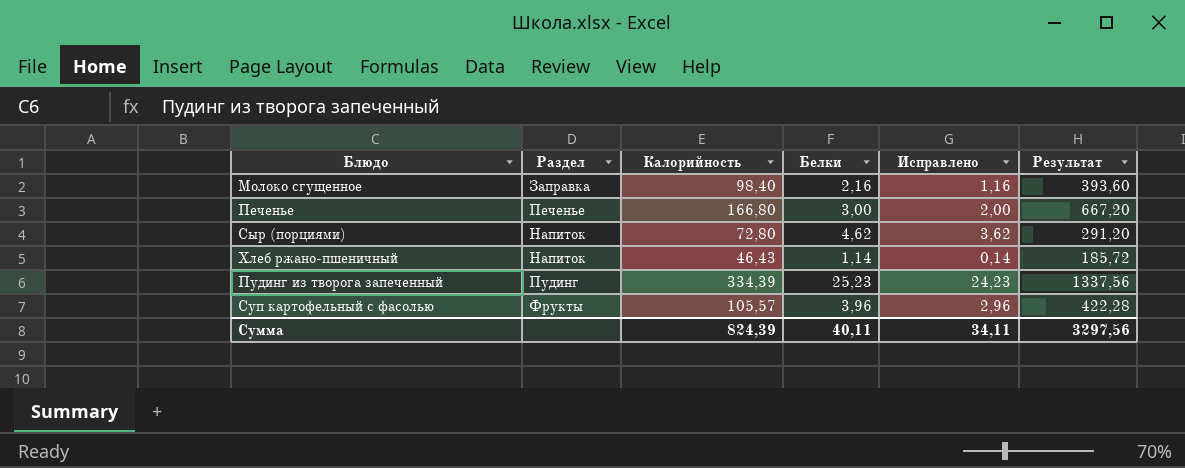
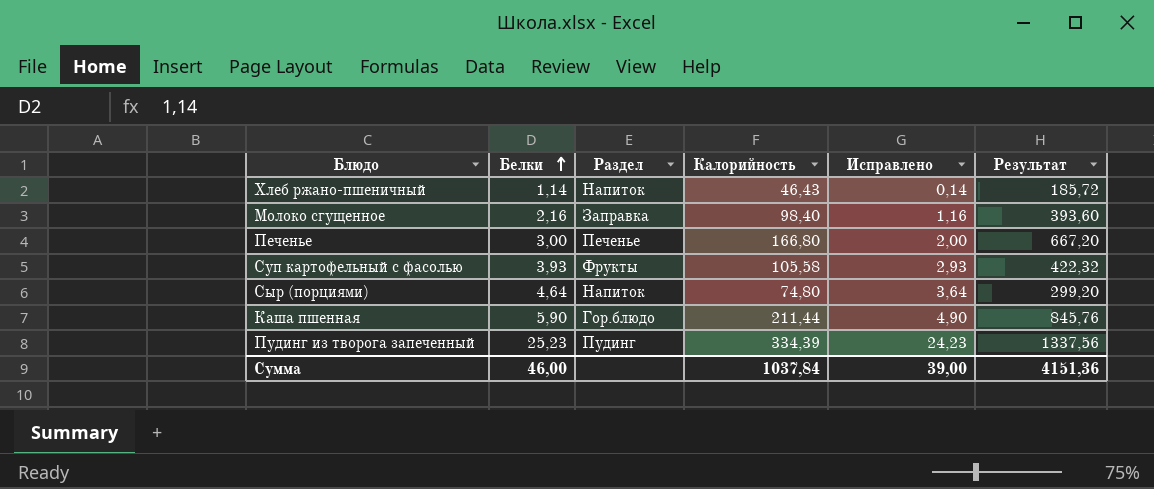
row order: none -> Белки ascending
column Белки | position: 4 -> 2
Суп картофельный с фасолью | Белки: 3,96 -> 3,93
Суп картофельный с фасолью | Калорийность: 105,57 -> 105,58
Суп картофельный с фасолью | Исправлено: 2,96 -> 2,93
Суп картофельный с фасолью | Результат: 422,28 -> 422,32
Сыр (порциями) | Белки: 4,62 -> 4,64
Сыр (порциями) | Калорийность: 72,80 -> 74,80
Сыр (порциями) | Исправлено: 3,62 -> 3,64
Сыр (порциями) | Результат: 291,20 -> 299,20
row Каша пшенная: none -> 5,90 | Гор.блюдо | 211,44 | 4,90 | 845,76
Сумма | Белки: 40,11 -> 46,00
Сумма | Калорийность: 824,39 -> 1037,84
Сумма | Исправлено: 34,11 -> 39,00
Сумма | Результат: 3297,56 -> 4151,36

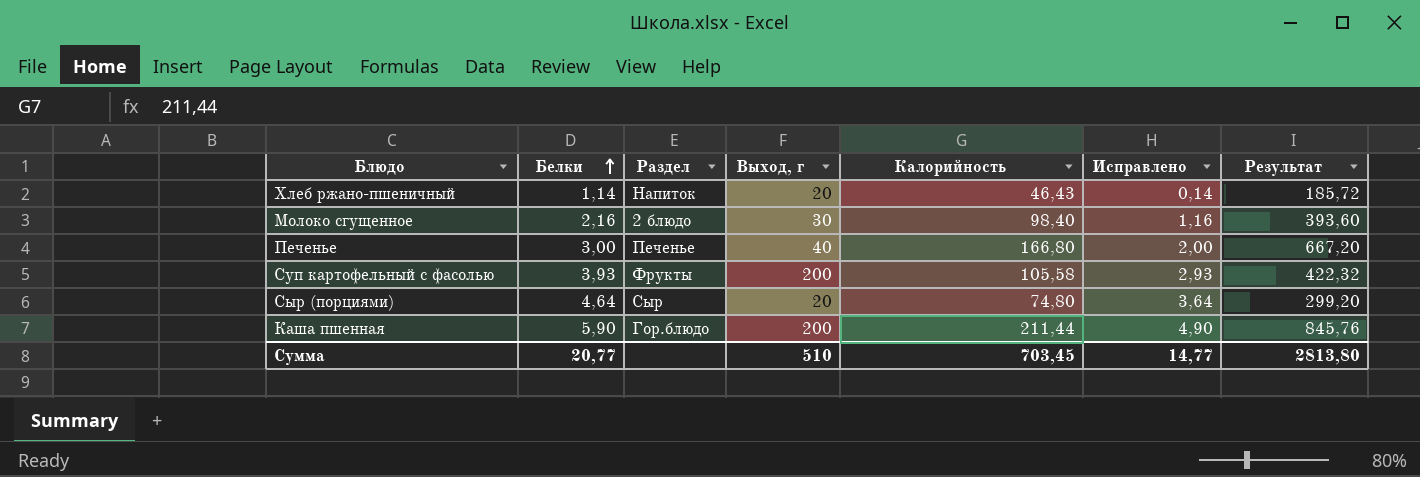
column Выход, г | position: none -> 4
row Пудинг из творога запеченный: 25,23 | Пудинг | 334,39 | 24,23 | 1337,56 -> none
Молоко сгущенное | Раздел: Заправка -> 2 блюдо
Сыр (порциями) | Раздел: Напиток -> Сыр
Сумма | Белки: 46,00 -> 20,77
Сумма | Калорийность: 1037,84 -> 703,45
Сумма | Исправлено: 39,00 -> 14,77
Сумма | Результат: 4151,36 -> 2813,80

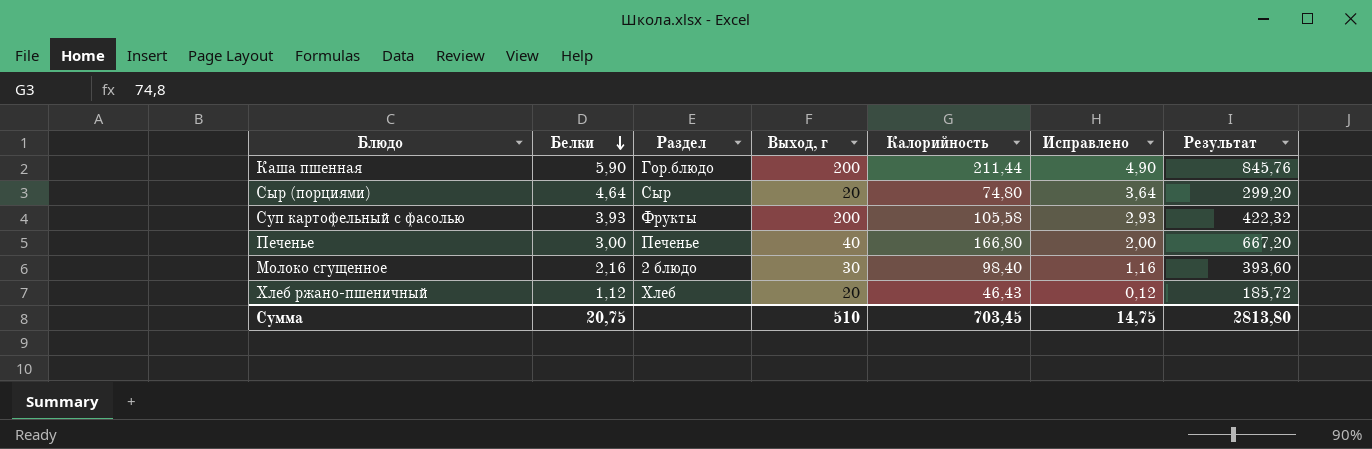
row order: Белки ascending -> Белки descending
Хлеб ржано-пшеничный | Белки: 1,14 -> 1,12
Хлеб ржано-пшеничный | Раздел: Напиток -> Хлеб
Хлеб ржано-пшеничный | Исправлено: 0,14 -> 0,12
Сумма | Белки: 20,77 -> 20,75
Сумма | Исправлено: 14,77 -> 14,75

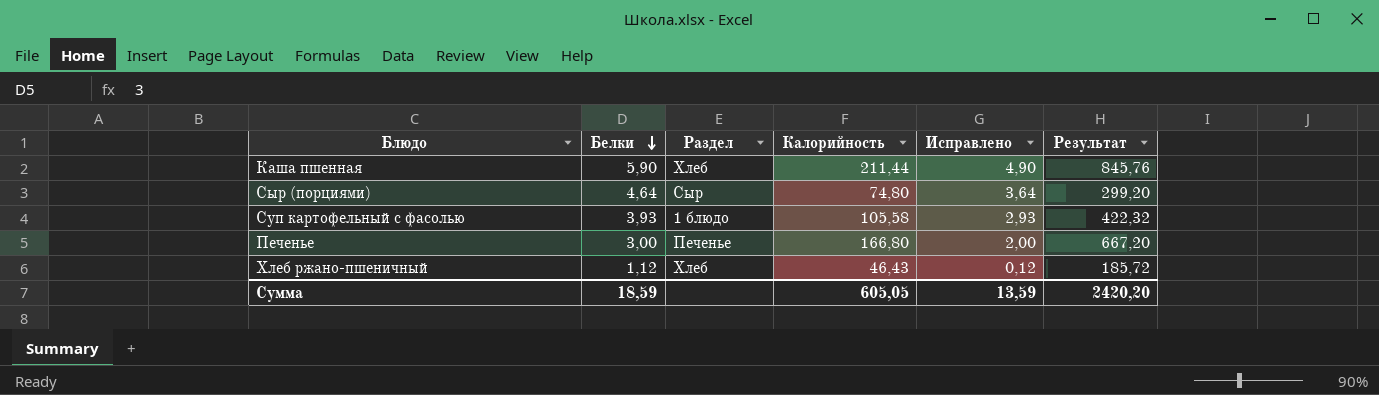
column Выход, г | position: 4 -> none
row Молоко сгущенное: 2,16 | 2 блюдо | 30 | 98,40 | 1,16 | 393,60 -> none
Каша пшенная | Раздел: Гор.блюдо -> Хлеб
Суп картофельный с фасолью | Раздел: Фрукты -> 1 блюдо
Сумма | Белки: 20,75 -> 18,59
Сумма | Калорийность: 703,45 -> 605,05
Сумма | Исправлено: 14,75 -> 13,59
Сумма | Результат: 2813,80 -> 2420,20

